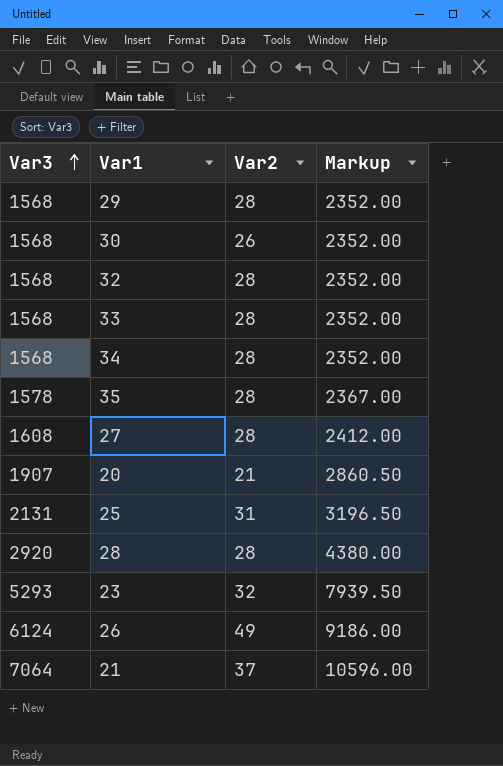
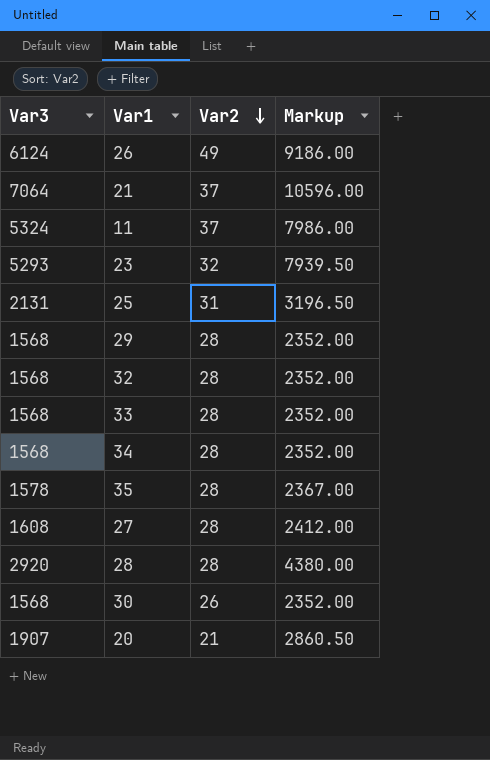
row order: Var3 ascending -> Var2 descending
row 11: none -> 5324 | 37 | 7986.00

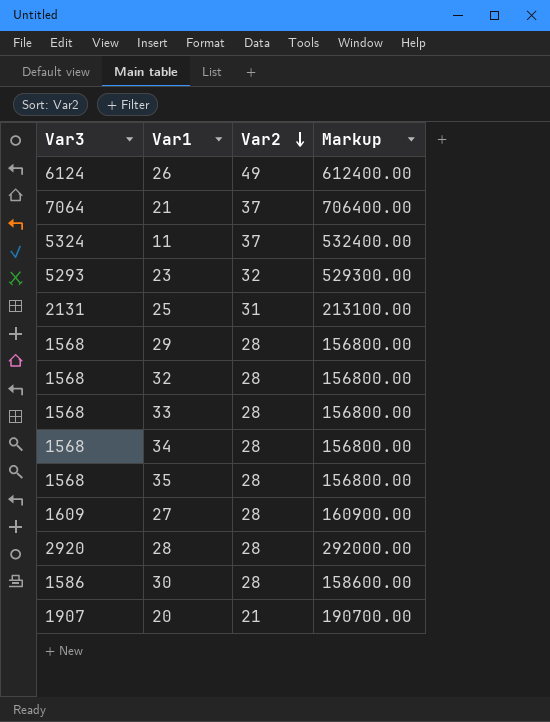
column Markup | formula: [Var3] * 1.5 -> [Var3] * 100
35 | Var3: 1578 -> 1568
27 | Var3: 1608 -> 1609
30 | Var3: 1568 -> 1586
30 | Var2: 26 -> 28

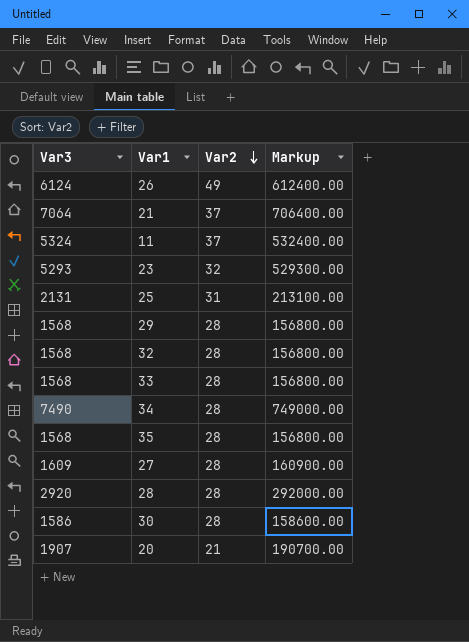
34 | Var3: 1568 -> 7490
34 | Markup: 156800.00 -> 749000.00

